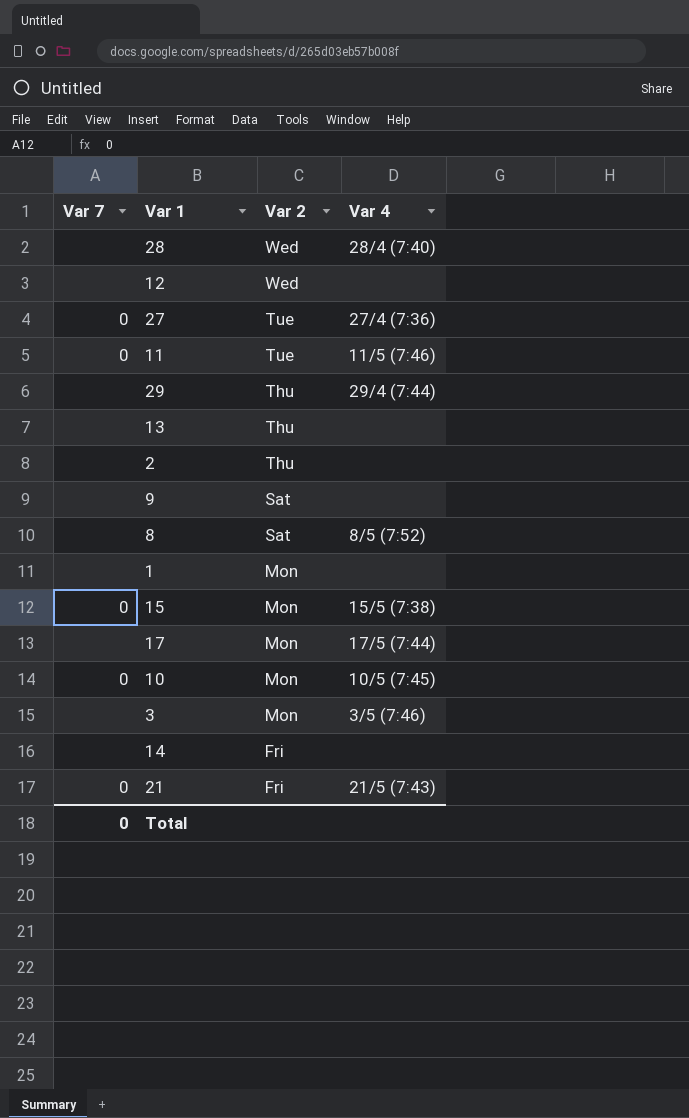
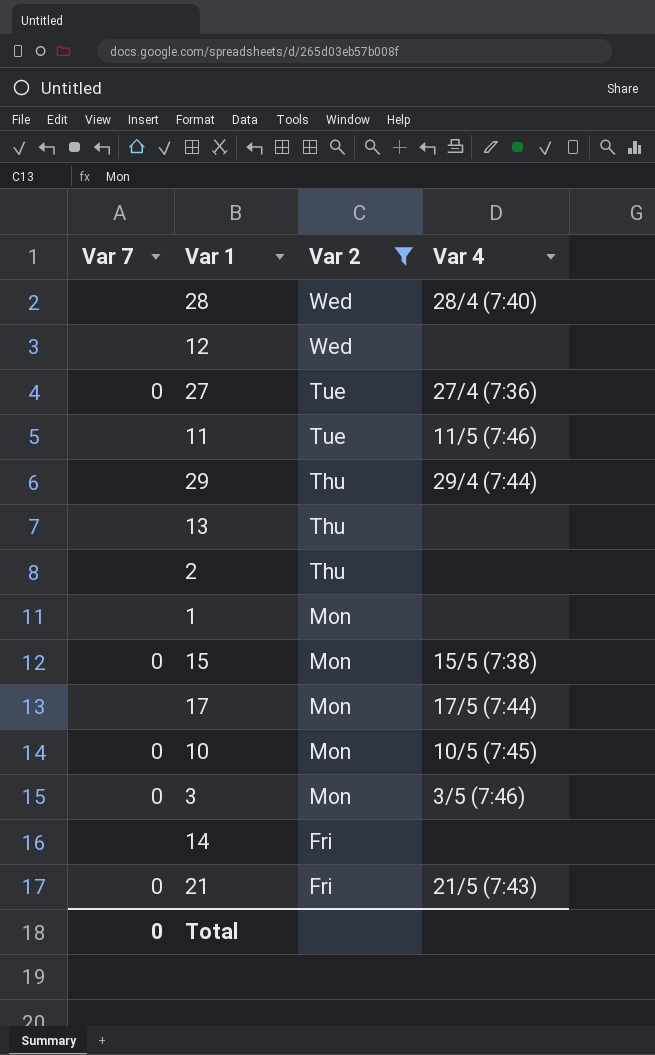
filter: none -> Var 2 != Sat
11 | Var 7: 0 -> none
3 | Var 7: none -> 0

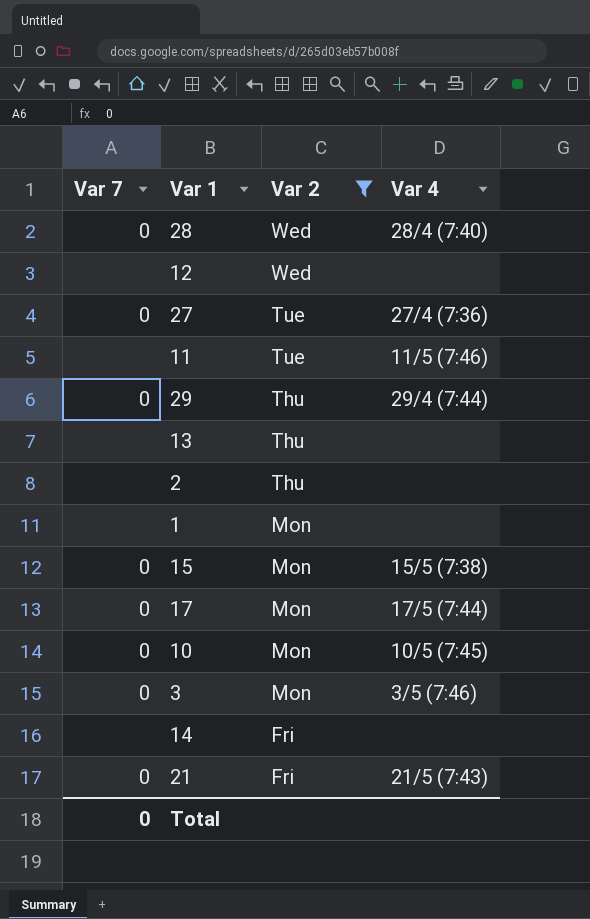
28 | Var 7: none -> 0
29 | Var 7: none -> 0
17 | Var 7: none -> 0

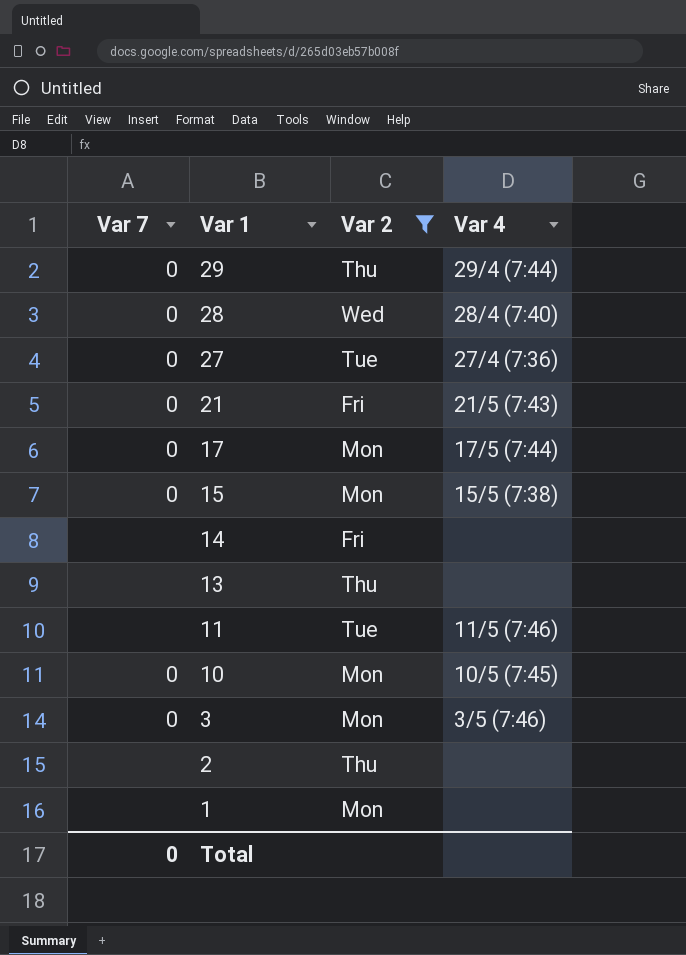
row order: Var 2 descending -> Var 1 descending
row 12: none | Wed | none -> none

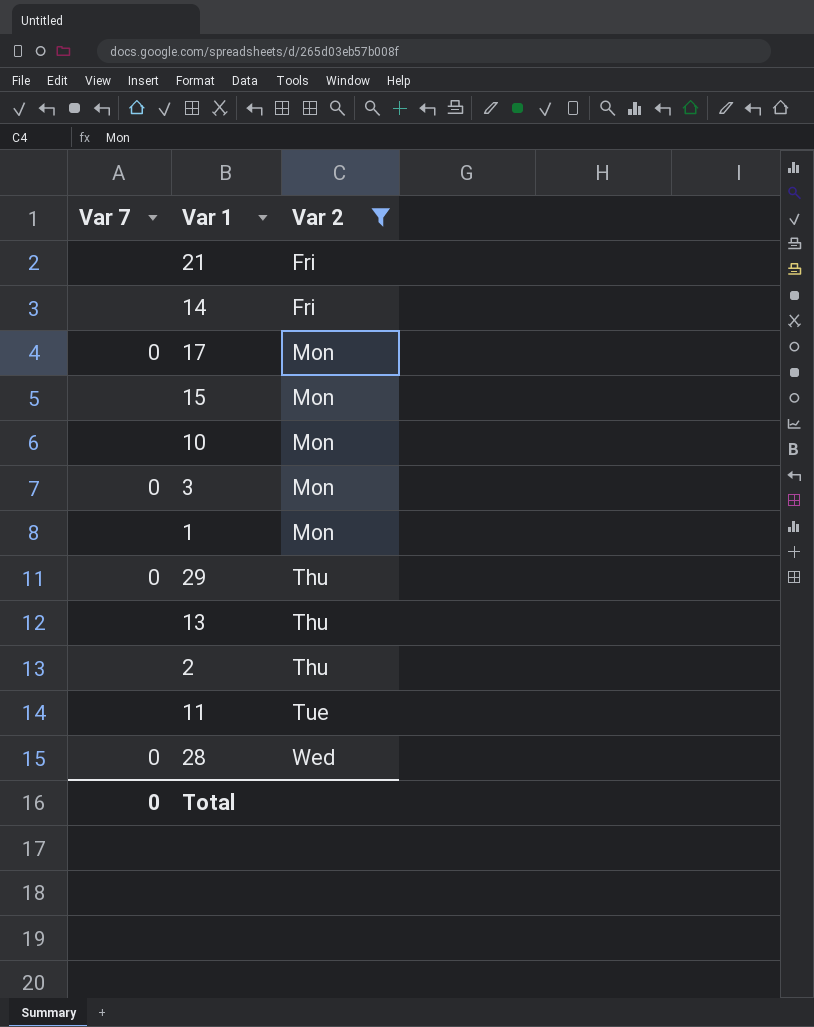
row order: Var 1 descending -> Var 2 ascending
column Var 4 | position: 4 -> none
row 27: 0 | Tue | 27/4 (7:36) -> none
21 | Var 7: 0 -> none
15 | Var 7: 0 -> none
10 | Var 7: 0 -> none

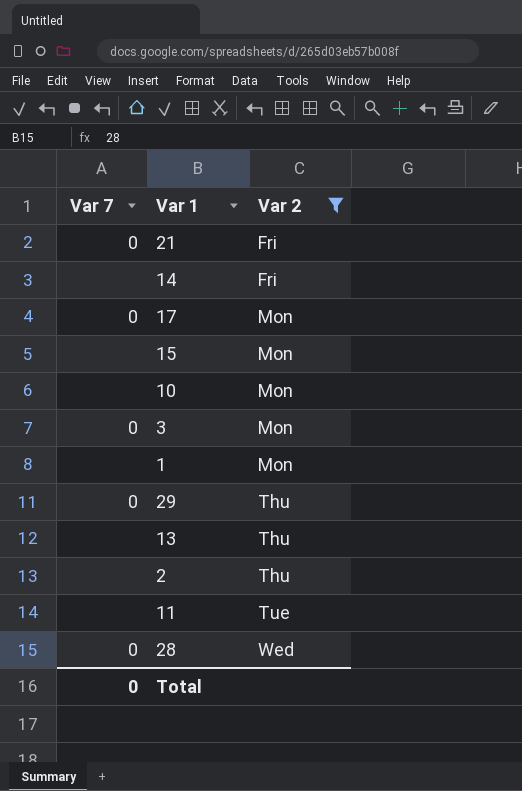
21 | Var 7: none -> 0

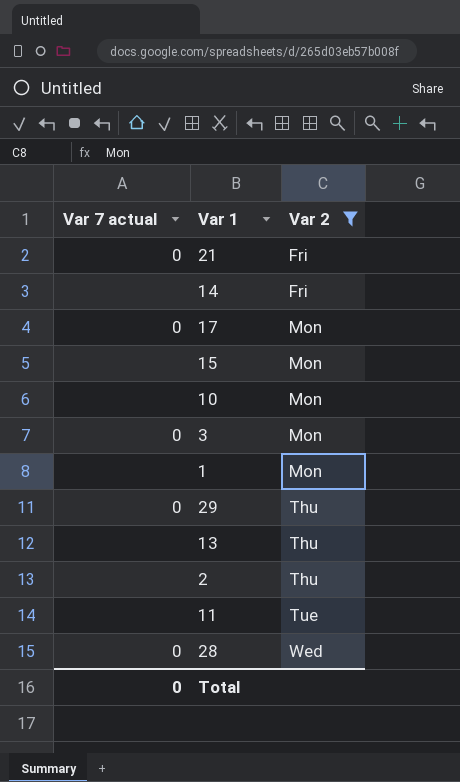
column name: Var 7 -> Var 7 actual

